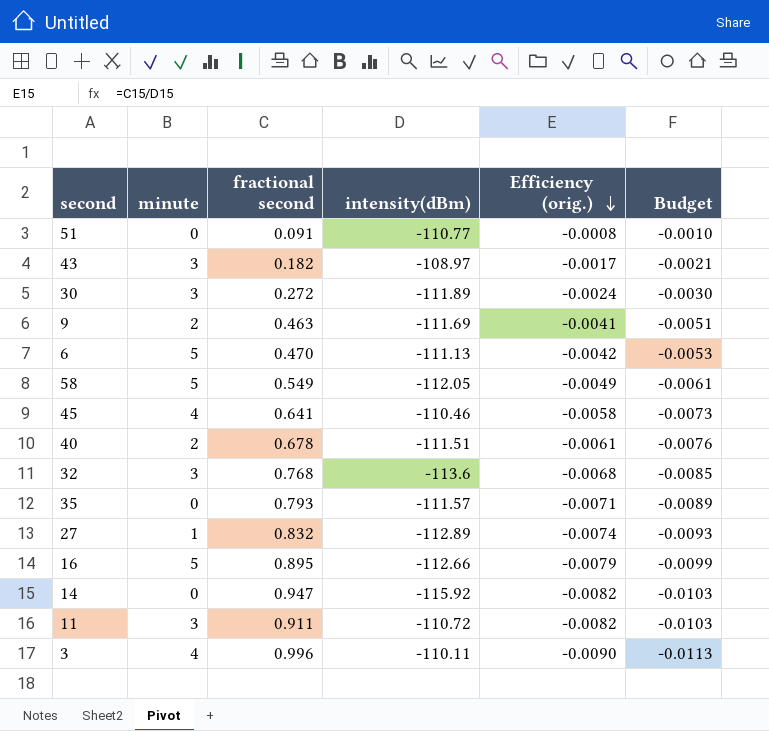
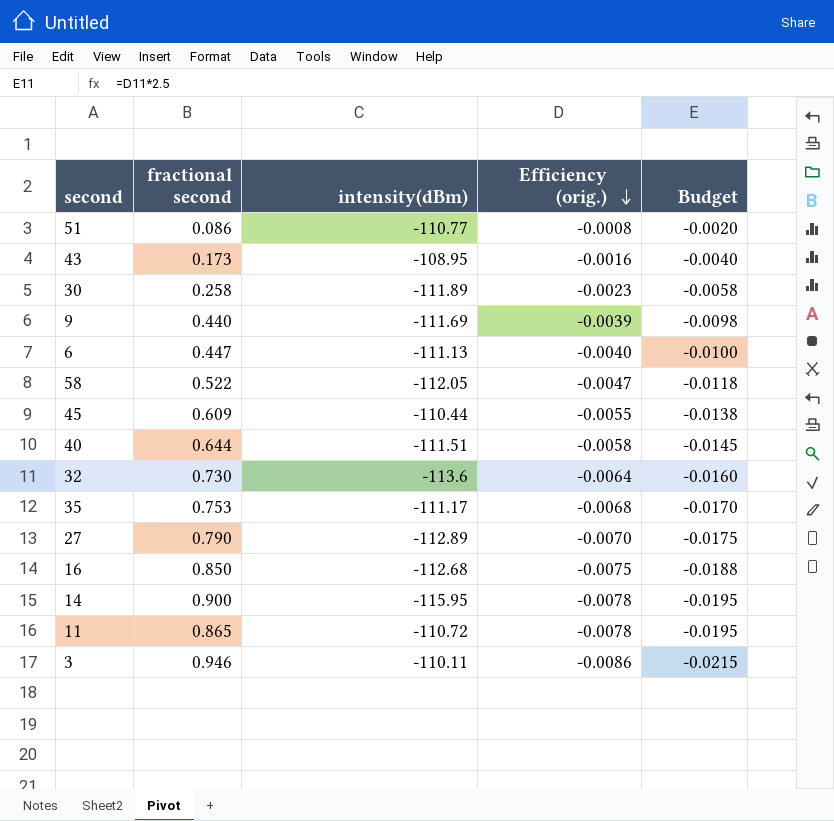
column minute | position: 2 -> none
column Budget | formula: [Efficiency (orig.)] * 1.25 -> [Efficiency (orig.)] * 2.5
51 | fractional second: 0.091 -> 0.086
43 | fractional second: 0.182 -> 0.173
43 | intensity(dBm): -108.97 -> -108.95
43 | Efficiency (orig.): -0.0017 -> -0.0016
30 | fractional second: 0.272 -> 0.258
30 | Efficiency (orig.): -0.0024 -> -0.0023
9 | fractional second: 0.463 -> 0.440
9 | Efficiency (orig.): -0.0041 -> -0.0039
6 | fractional second: 0.470 -> 0.447
6 | Efficiency (orig.): -0.0042 -> -0.0040
58 | fractional second: 0.549 -> 0.522
58 | Efficiency (orig.): -0.0049 -> -0.0047
45 | fractional second: 0.641 -> 0.609
45 | intensity(dBm): -110.46 -> -110.44
45 | Efficiency (orig.): -0.0058 -> -0.0055
40 | fractional second: 0.678 -> 0.644
40 | Efficiency (orig.): -0.0061 -> -0.0058
32 | fractional second: 0.768 -> 0.730
32 | Efficiency (orig.): -0.0068 -> -0.0064
35 | fractional second: 0.793 -> 0.753
35 | intensity(dBm): -111.57 -> -111.17
35 | Efficiency (orig.): -0.0071 -> -0.0068
27 | fractional second: 0.832 -> 0.790
27 | Efficiency (orig.): -0.0074 -> -0.0070
16 | fractional second: 0.895 -> 0.850
16 | intensity(dBm): -112.66 -> -112.68
16 | Efficiency (orig.): -0.0079 -> -0.0075
14 | fractional second: 0.947 -> 0.900
14 | intensity(dBm): -115.92 -> -115.95
14 | Efficiency (orig.): -0.0082 -> -0.0078
11 | fractional second: 0.911 -> 0.865
11 | Efficiency (orig.): -0.0082 -> -0.0078
3 | fractional second: 0.996 -> 0.946
3 | Efficiency (orig.): -0.0090 -> -0.0086

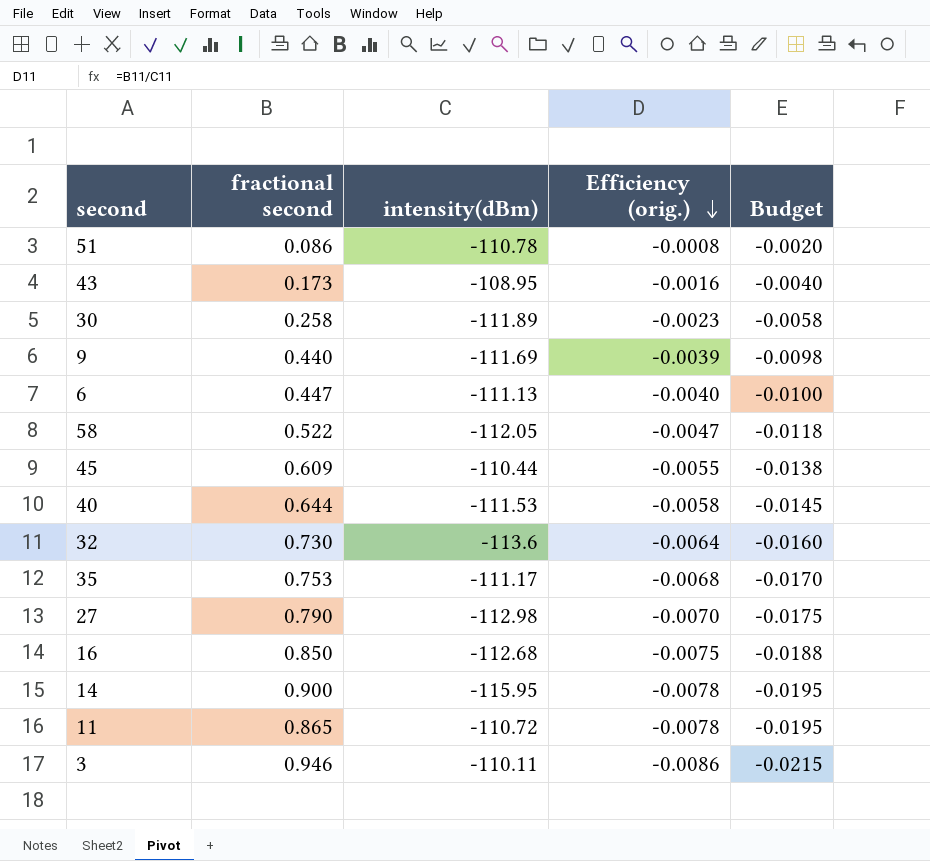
51 | intensity(dBm): -110.77 -> -110.78
40 | intensity(dBm): -111.51 -> -111.53
27 | intensity(dBm): -112.89 -> -112.98

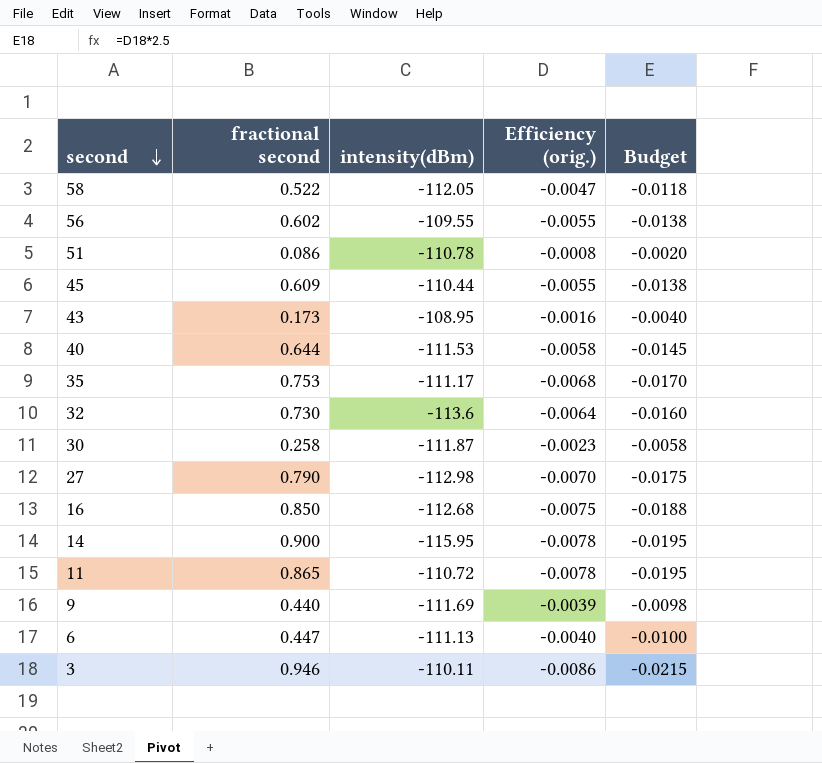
row order: Efficiency (orig.) descending -> second descending
row 56: none -> 0.602 | -109.55 | -0.0055 | -0.0138
30 | intensity(dBm): -111.89 -> -111.87

